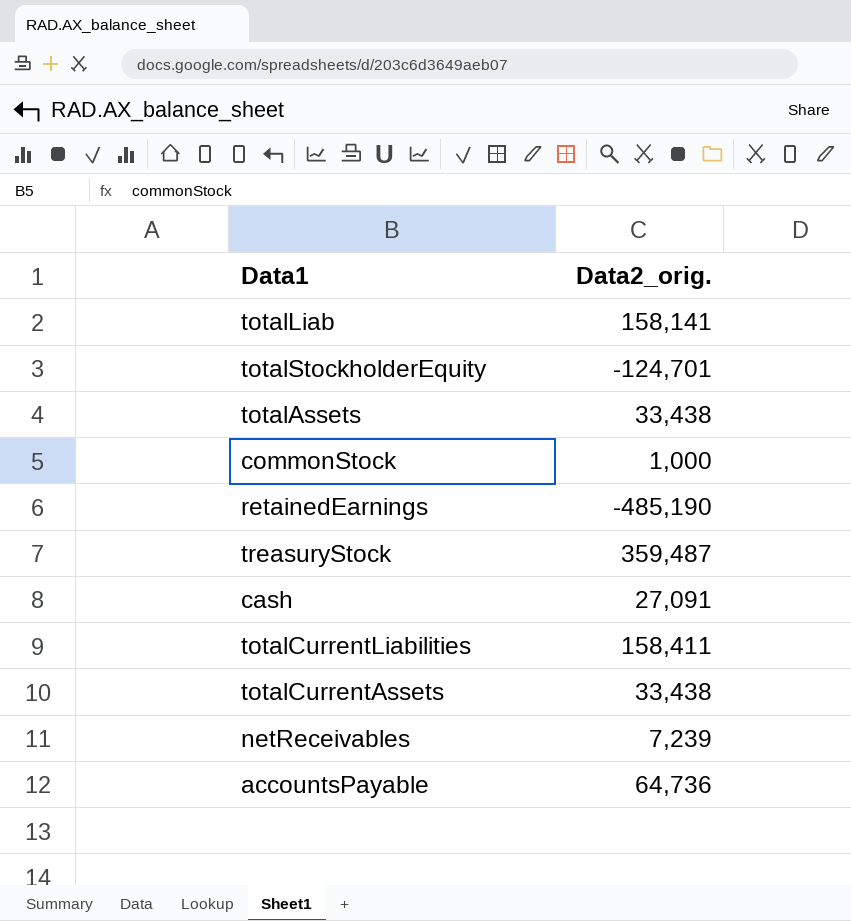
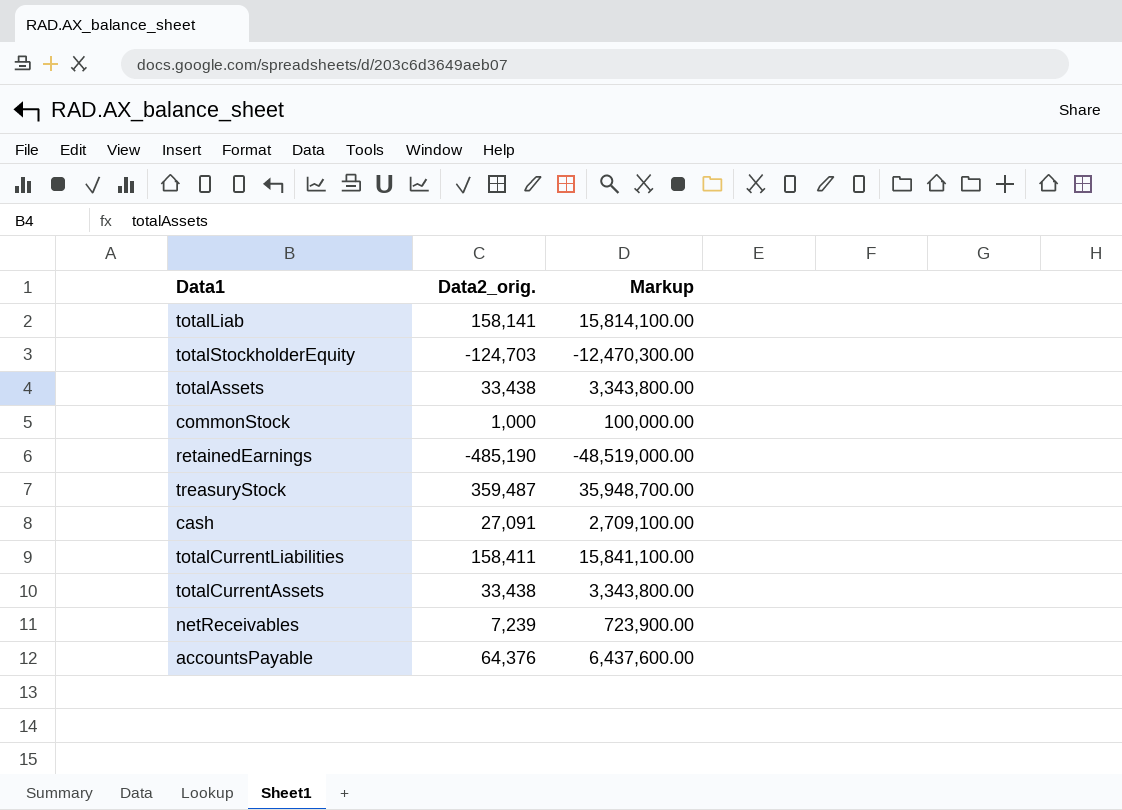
column Markup | formula: none -> [Data2_orig.] * 100
totalStockholderEquity | Data2_orig.: -124,701 -> -124,703
accountsPayable | Data2_orig.: 64,736 -> 64,376

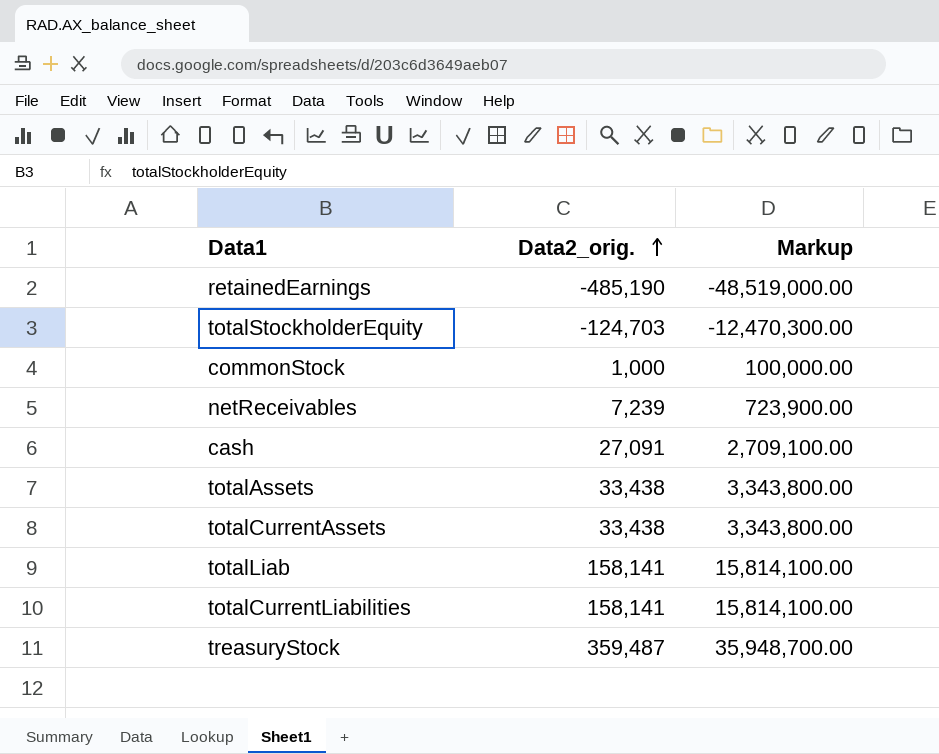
row order: none -> Data2_orig. ascending
row accountsPayable: 64,376 | 6,437,600.00 -> none
totalCurrentLiabilities | Data2_orig.: 158,411 -> 158,141
totalCurrentLiabilities | Markup: 15,841,100.00 -> 15,814,100.00

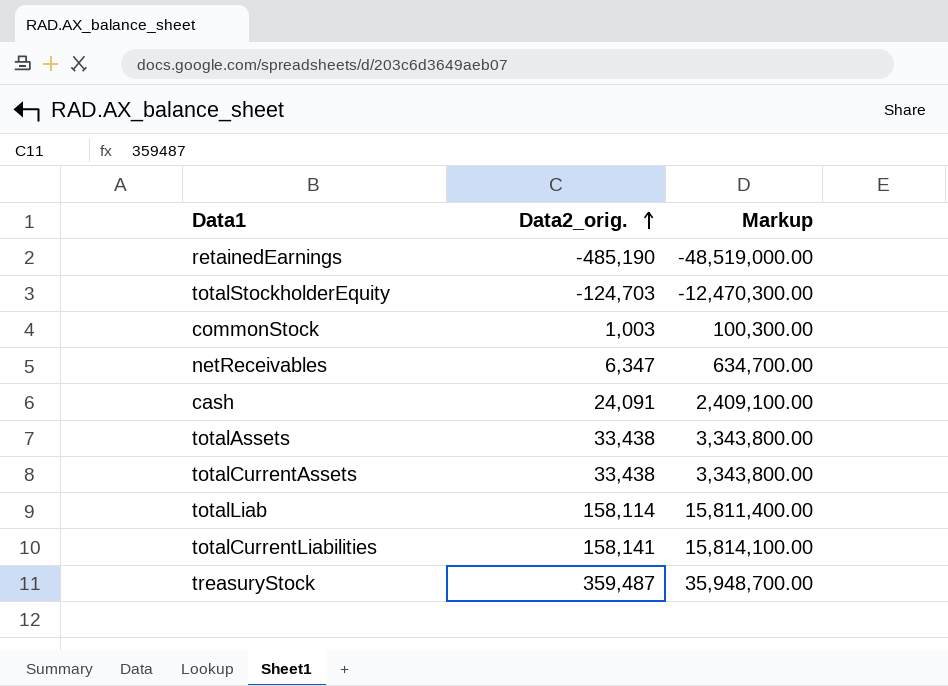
commonStock | Data2_orig.: 1,000 -> 1,003
commonStock | Markup: 100,000.00 -> 100,300.00
netReceivables | Data2_orig.: 7,239 -> 6,347
netReceivables | Markup: 723,900.00 -> 634,700.00
cash | Data2_orig.: 27,091 -> 24,091
cash | Markup: 2,709,100.00 -> 2,409,100.00
totalLiab | Data2_orig.: 158,141 -> 158,114
totalLiab | Markup: 15,814,100.00 -> 15,811,400.00

